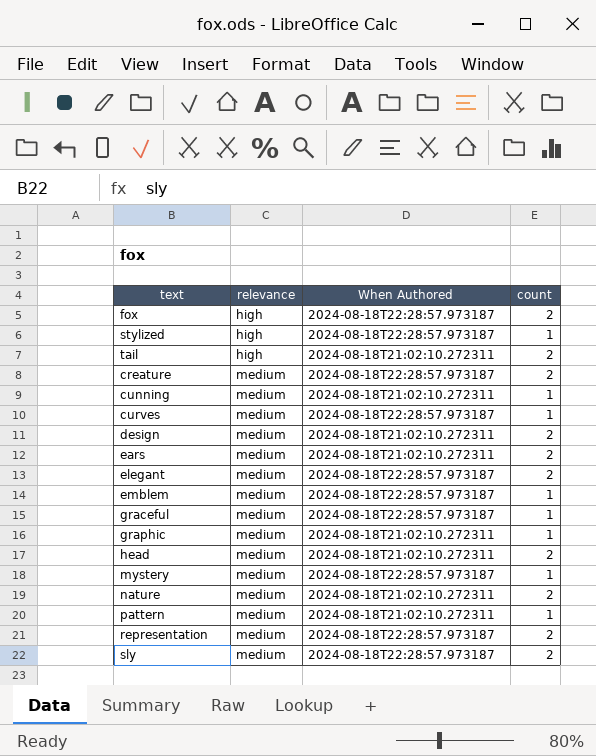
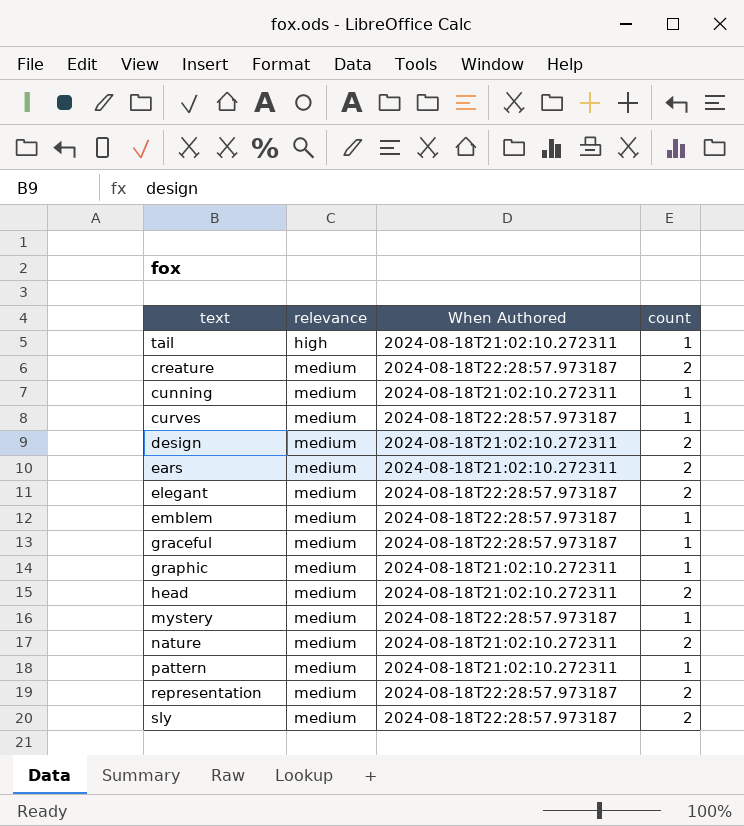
row fox: high | 2024-08-18T22:28:57.973187 | 2 -> none
row stylized: high | 2024-08-18T22:28:57.973187 | 1 -> none
tail | count: 2 -> 1

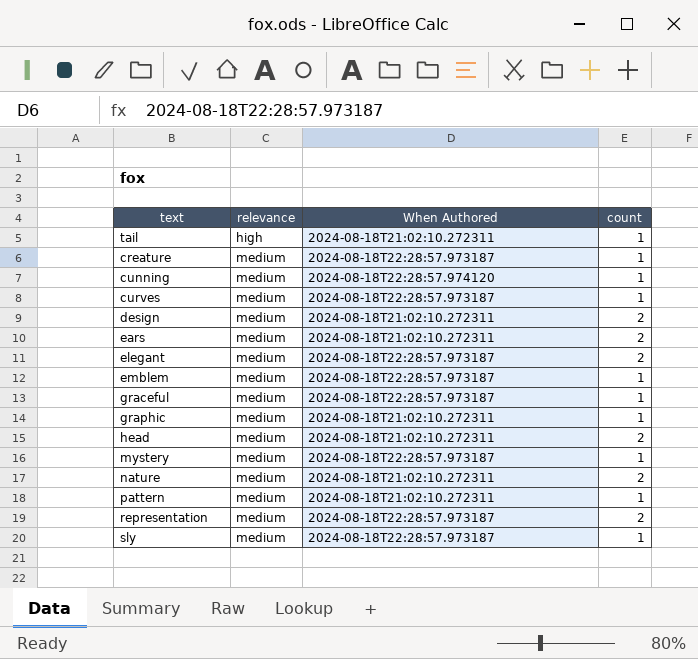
creature | count: 2 -> 1
cunning | When Authored: 2024-08-18T21:02:10.272311 -> 2024-08-18T22:28:57.974120
sly | count: 2 -> 1

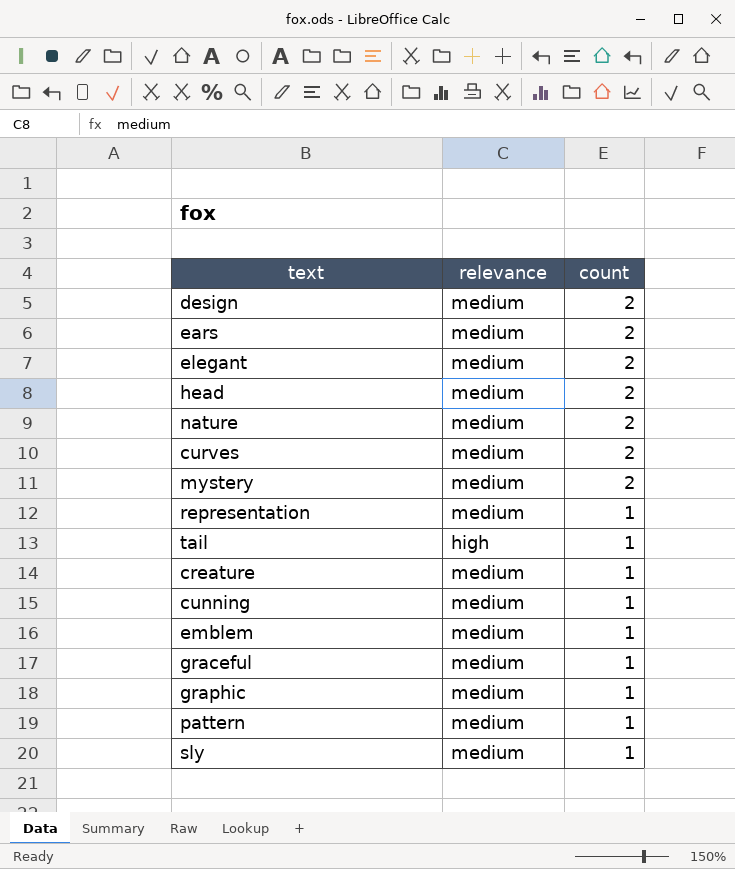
row order: relevance ascending -> count descending
column When Authored | position: 3 -> none
curves | count: 1 -> 2
mystery | count: 1 -> 2
representation | count: 2 -> 1

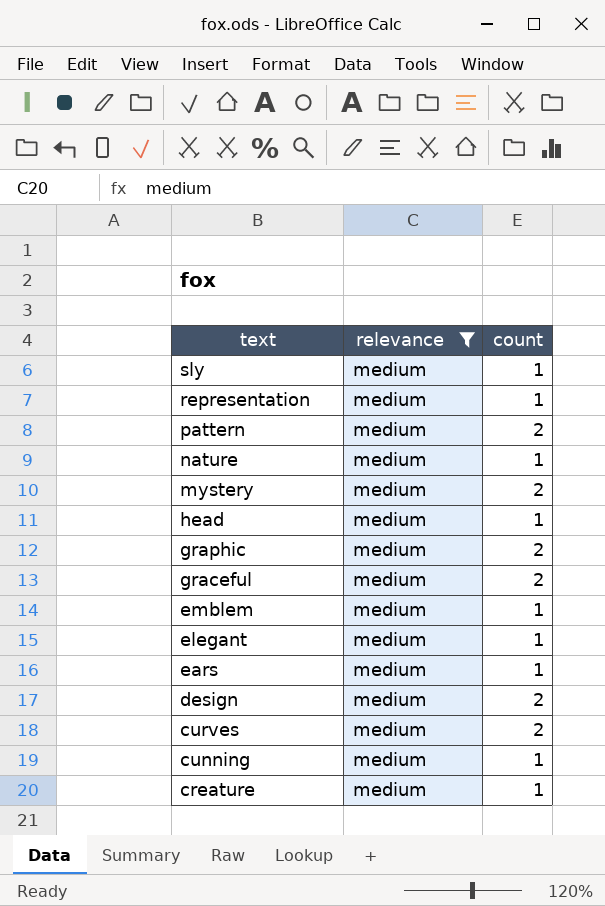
filter: none -> relevance = medium
row order: count descending -> text descending
pattern | count: 1 -> 2
nature | count: 2 -> 1
head | count: 2 -> 1
graphic | count: 1 -> 2
graceful | count: 1 -> 2
elegant | count: 2 -> 1
ears | count: 2 -> 1

